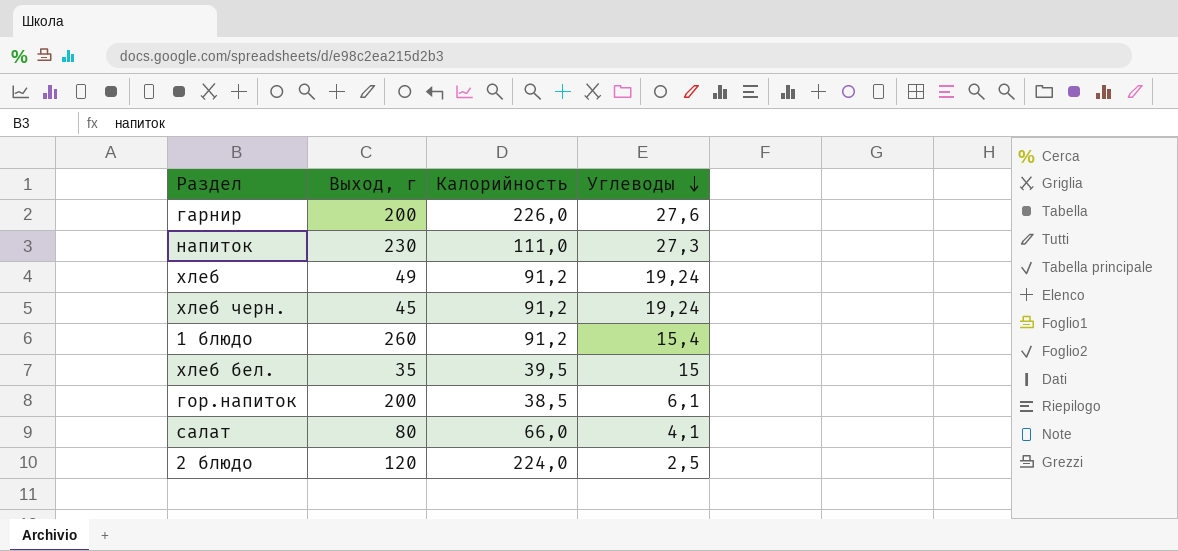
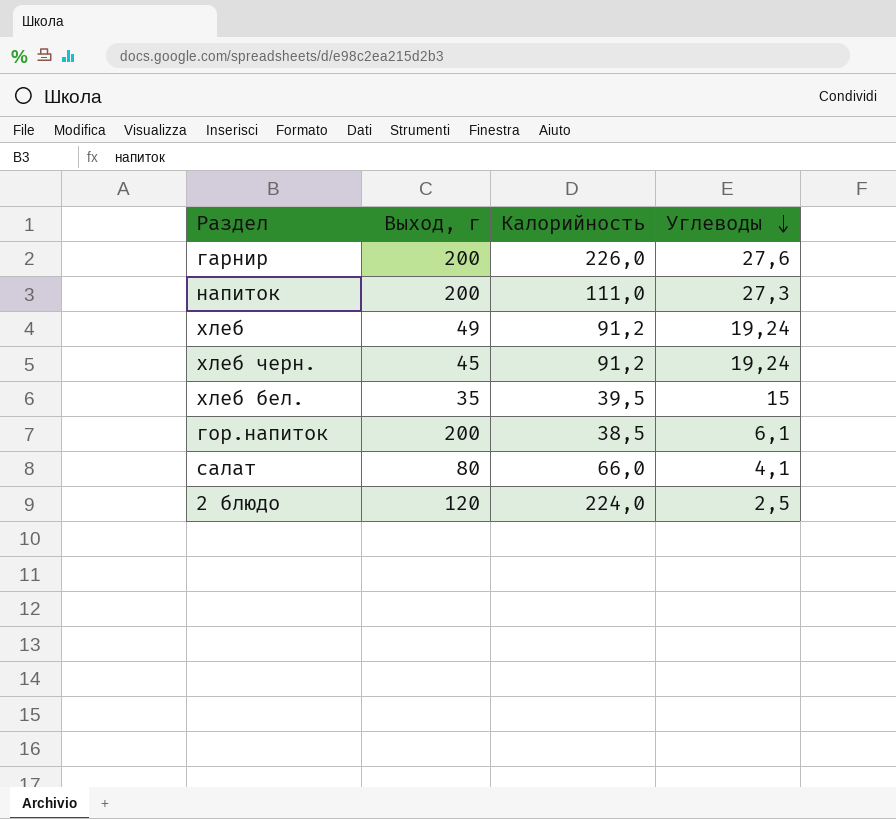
row 1 блюдо: 260 | 91,2 | 15,4 -> none
напиток | Выход, г: 230 -> 200

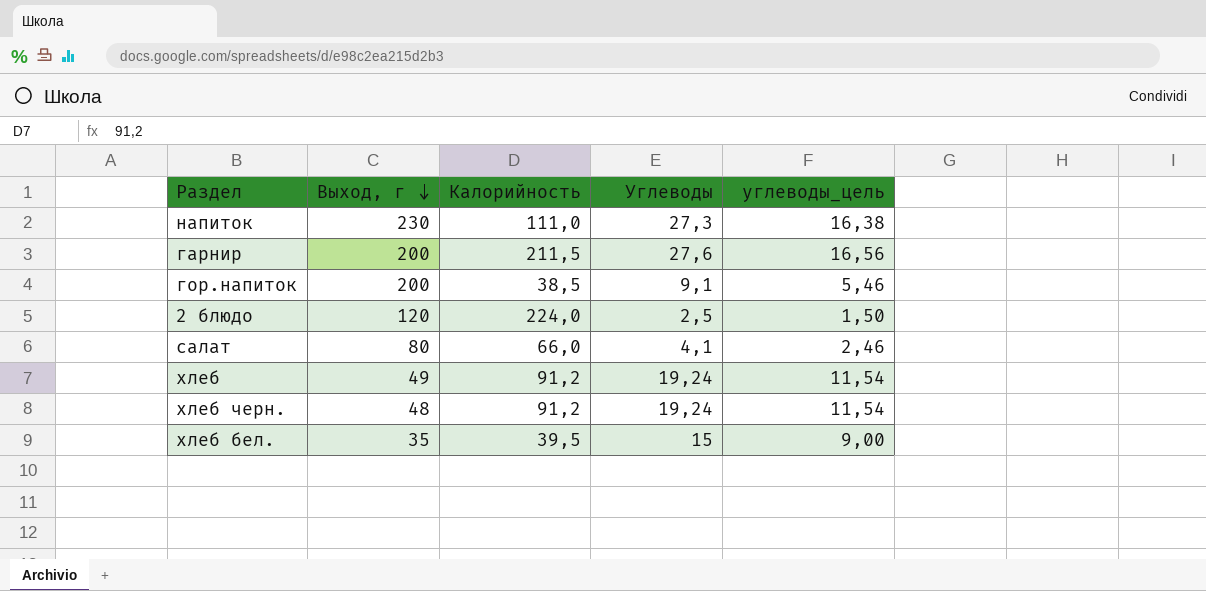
row order: Углеводы descending -> Выход, г descending
column углеводы_цель | formula: none -> [Углеводы] * 0,6
напиток | Выход, г: 200 -> 230
гарнир | Калорийность: 226,0 -> 211,5
гор.напиток | Углеводы: 6,1 -> 9,1
хлеб черн. | Выход, г: 45 -> 48

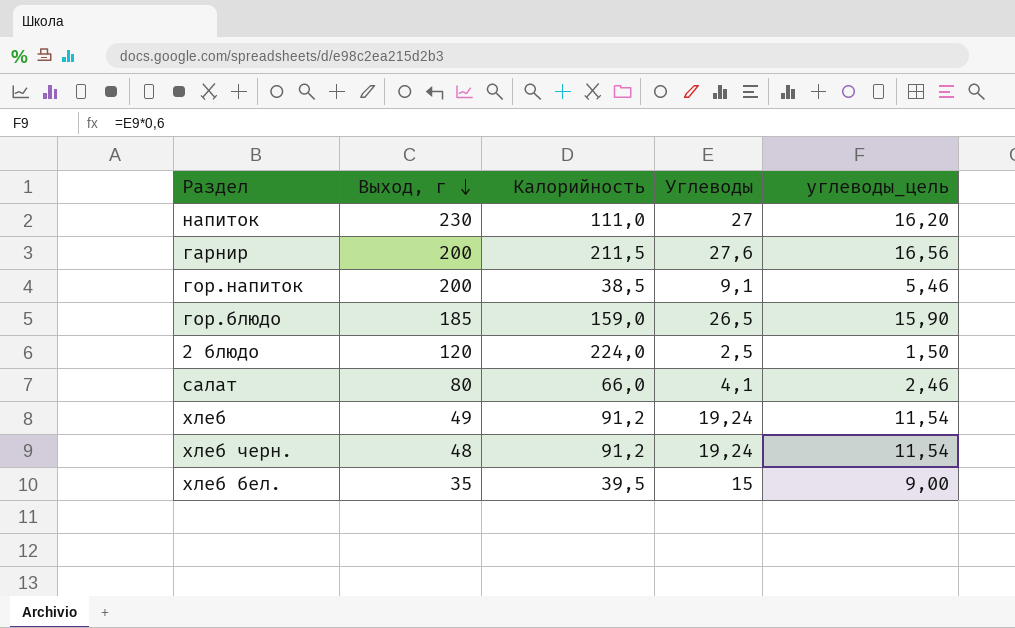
напиток | Углеводы: 27,3 -> 27
напиток | углеводы_цель: 16,38 -> 16,20
row гор.блюдо: none -> 185 | 159,0 | 26,5 | 15,90

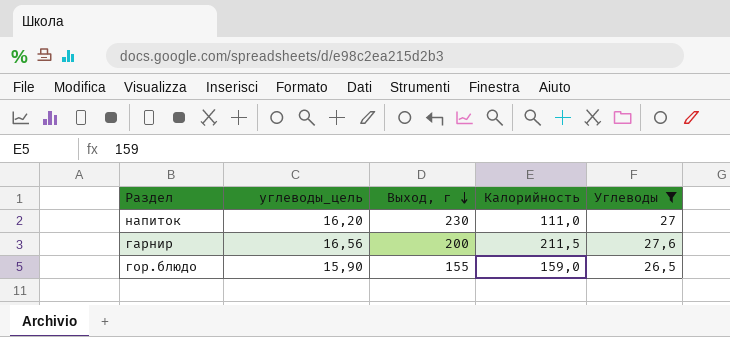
filter: none -> Углеводы >= 26,5
column углеводы_цель | position: 5 -> 2
гор.блюдо | Выход, г: 185 -> 155

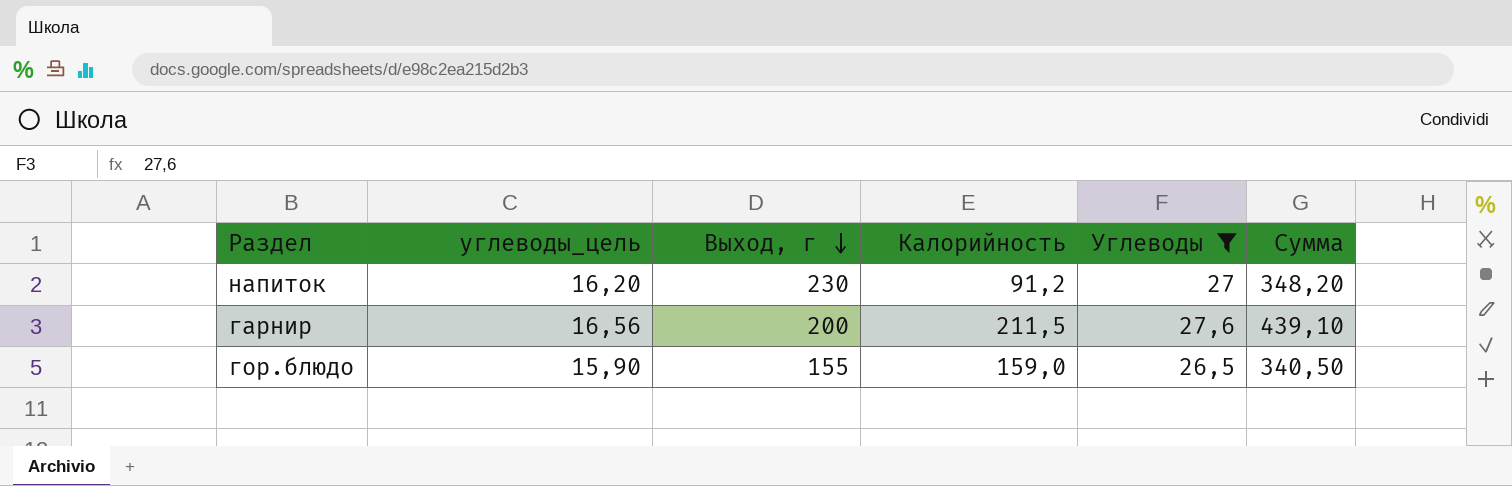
column Сумма | formula: none -> [Выход, г] + [Калорийность] + [Углеводы]
напиток | Калорийность: 111,0 -> 91,2

